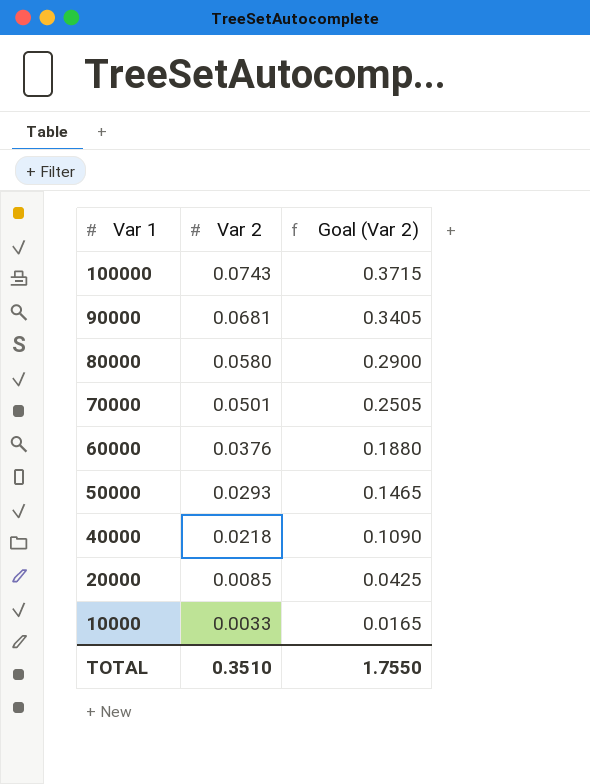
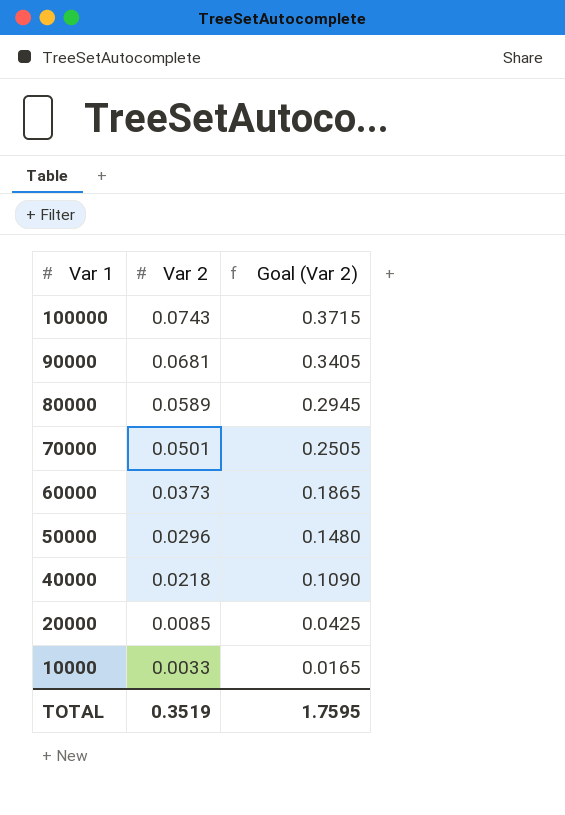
80000 | Var 2: 0.0580 -> 0.0589
80000 | Goal (Var 2): 0.2900 -> 0.2945
60000 | Var 2: 0.0376 -> 0.0373
60000 | Goal (Var 2): 0.1880 -> 0.1865
50000 | Var 2: 0.0293 -> 0.0296
50000 | Goal (Var 2): 0.1465 -> 0.1480
TOTAL | Var 2: 0.3510 -> 0.3519
TOTAL | Goal (Var 2): 1.7550 -> 1.7595

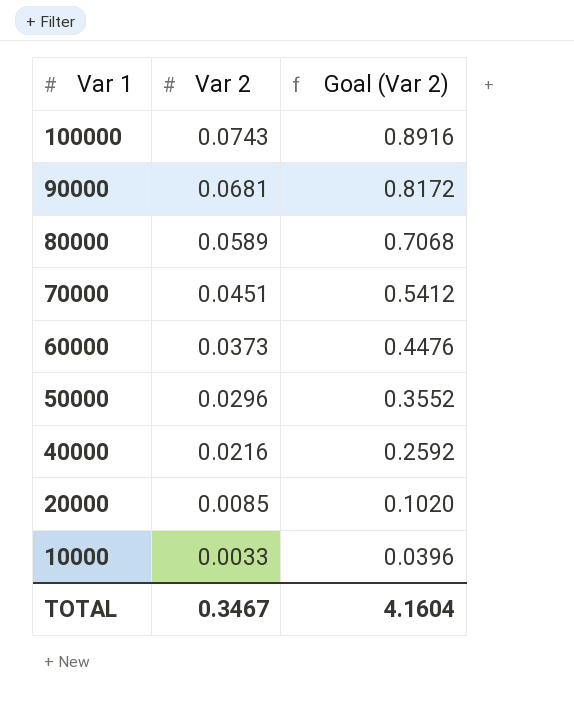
column Goal (Var 2) | formula: [Var 2] * 5 -> [Var 2] * 12
70000 | Var 2: 0.0501 -> 0.0451
40000 | Var 2: 0.0218 -> 0.0216
TOTAL | Var 2: 0.3519 -> 0.3467
TOTAL | Goal (Var 2): 1.7595 -> 4.1604

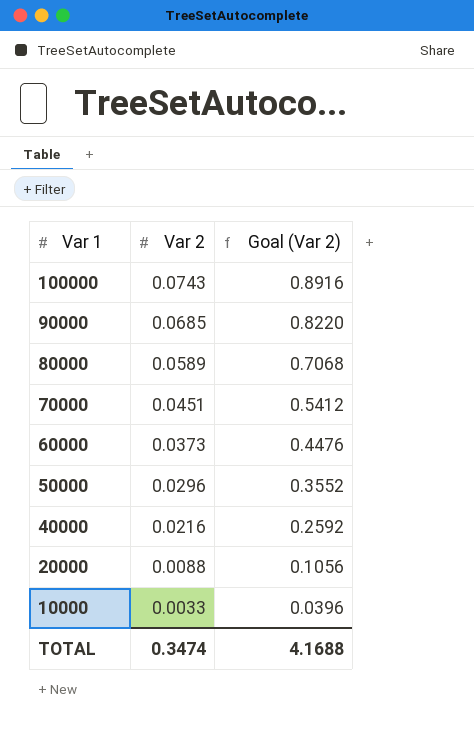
90000 | Var 2: 0.0681 -> 0.0685
90000 | Goal (Var 2): 0.8172 -> 0.8220
20000 | Var 2: 0.0085 -> 0.0088
20000 | Goal (Var 2): 0.1020 -> 0.1056
TOTAL | Var 2: 0.3467 -> 0.3474
TOTAL | Goal (Var 2): 4.1604 -> 4.1688

